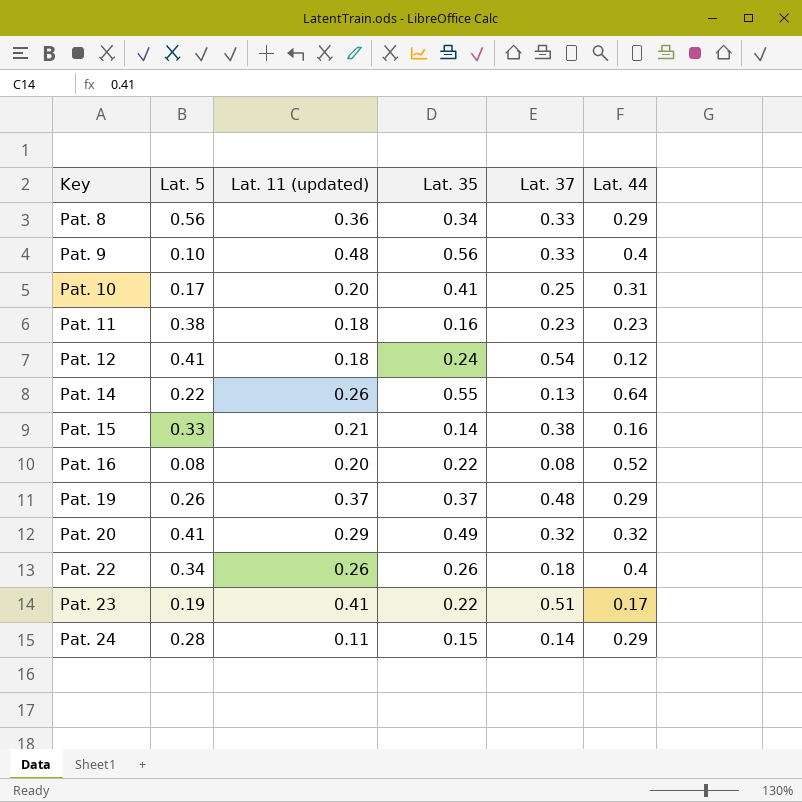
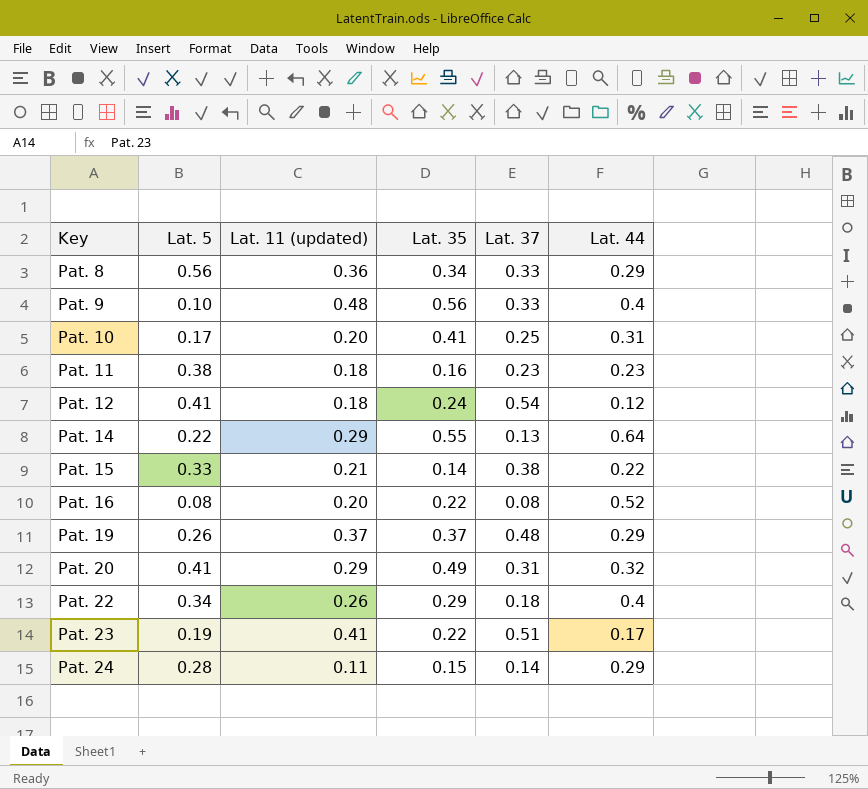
Pat. 14 | Lat. 11 (updated): 0.26 -> 0.29
Pat. 15 | Lat. 44: 0.16 -> 0.22
Pat. 20 | Lat. 37: 0.32 -> 0.31
Pat. 22 | Lat. 35: 0.26 -> 0.29

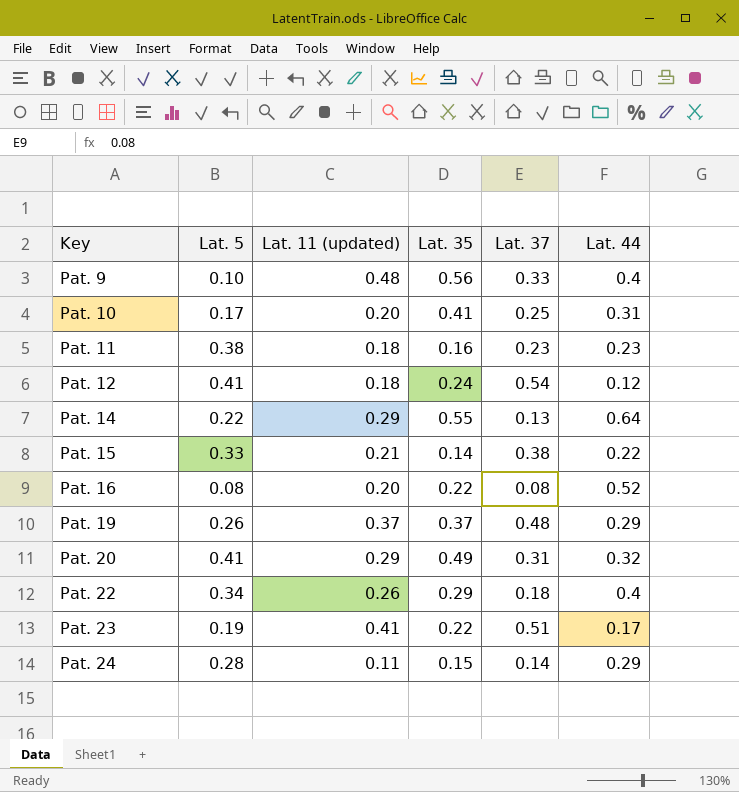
row Pat. 8: 0.56 | 0.36 | 0.34 | 0.33 | 0.29 -> none

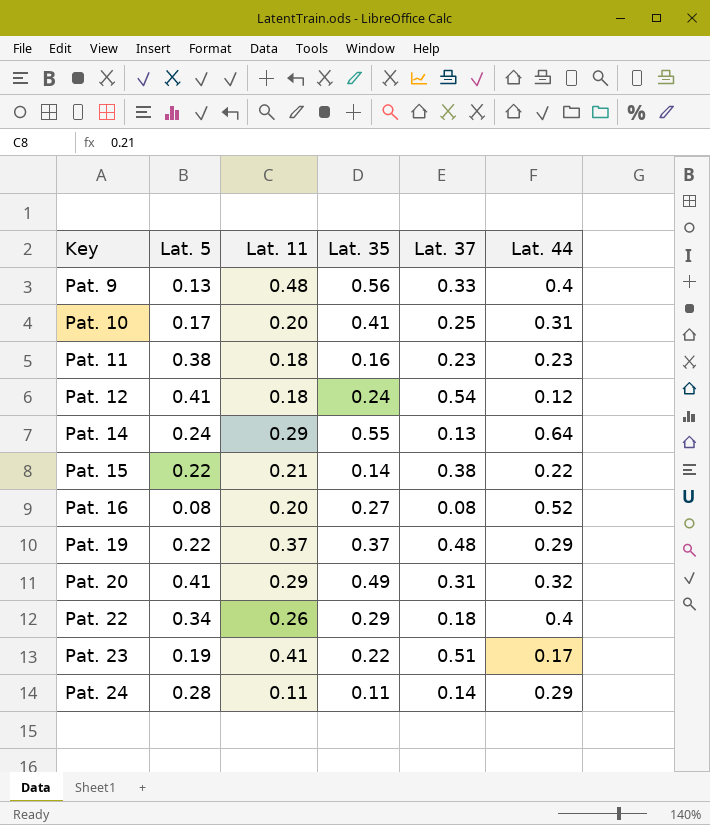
column name: Lat. 11 (updated) -> Lat. 11
Pat. 9 | Lat. 5: 0.10 -> 0.13
Pat. 14 | Lat. 5: 0.22 -> 0.24
Pat. 15 | Lat. 5: 0.33 -> 0.22
Pat. 16 | Lat. 35: 0.22 -> 0.27
Pat. 19 | Lat. 5: 0.26 -> 0.22
Pat. 24 | Lat. 35: 0.15 -> 0.11

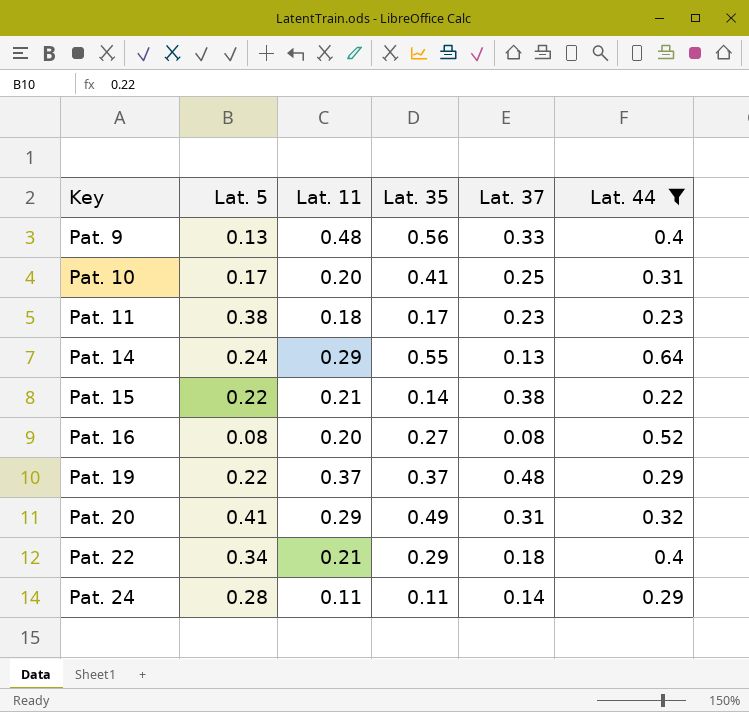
filter: none -> Lat. 44 >= 0.22
Pat. 11 | Lat. 35: 0.16 -> 0.17
Pat. 22 | Lat. 11: 0.26 -> 0.21

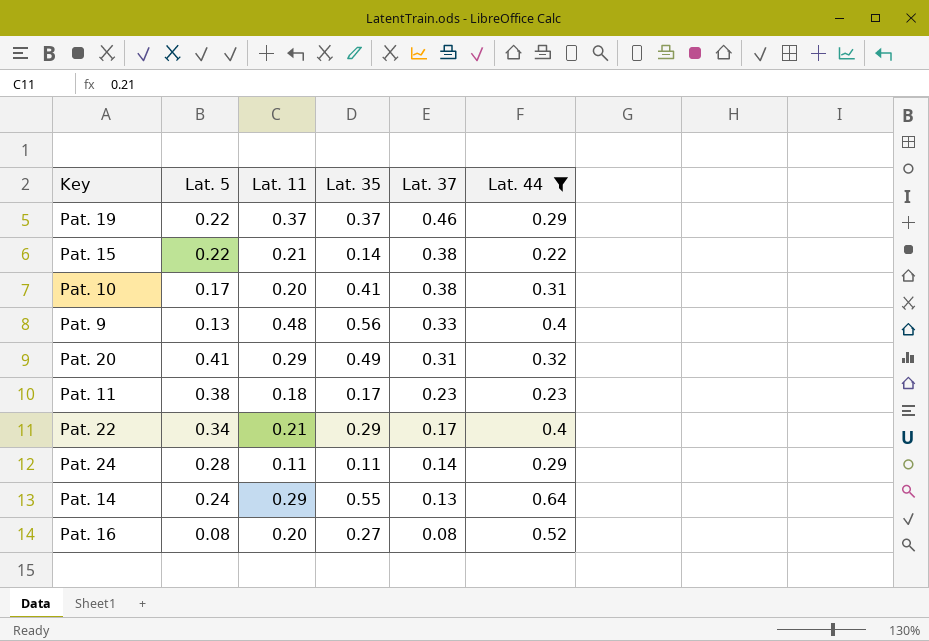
row order: Key ascending -> Lat. 37 descending
Pat. 19 | Lat. 37: 0.48 -> 0.46
Pat. 10 | Lat. 37: 0.25 -> 0.38
Pat. 22 | Lat. 37: 0.18 -> 0.17

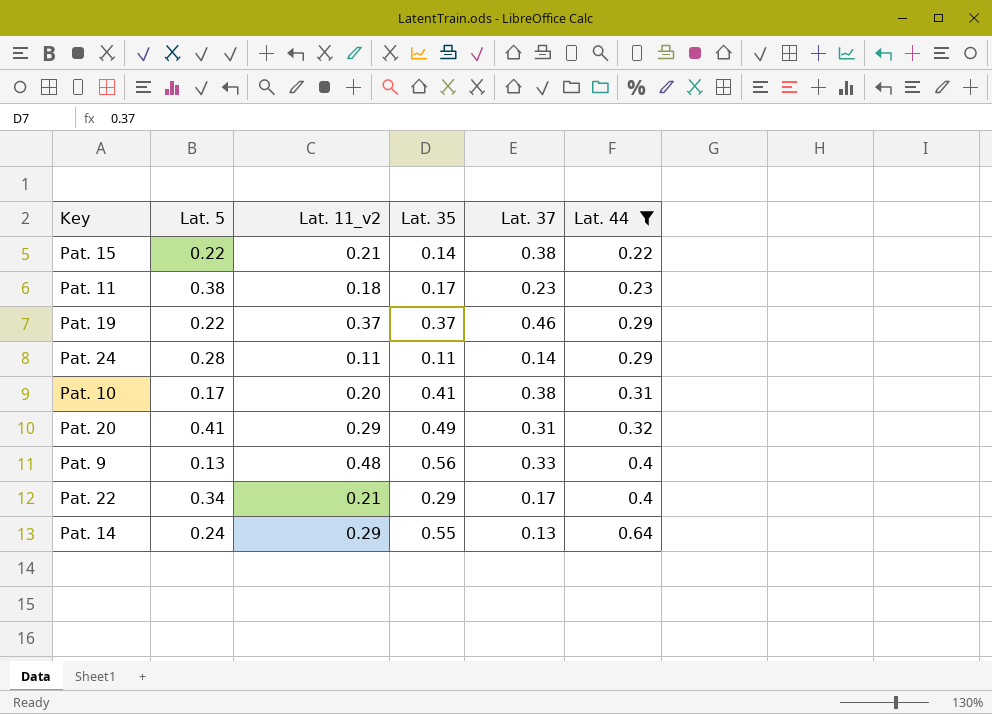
row order: Lat. 37 descending -> Lat. 44 ascending
column name: Lat. 11 -> Lat. 11_v2
row Pat. 16: 0.08 | 0.20 | 0.27 | 0.08 | 0.52 -> none

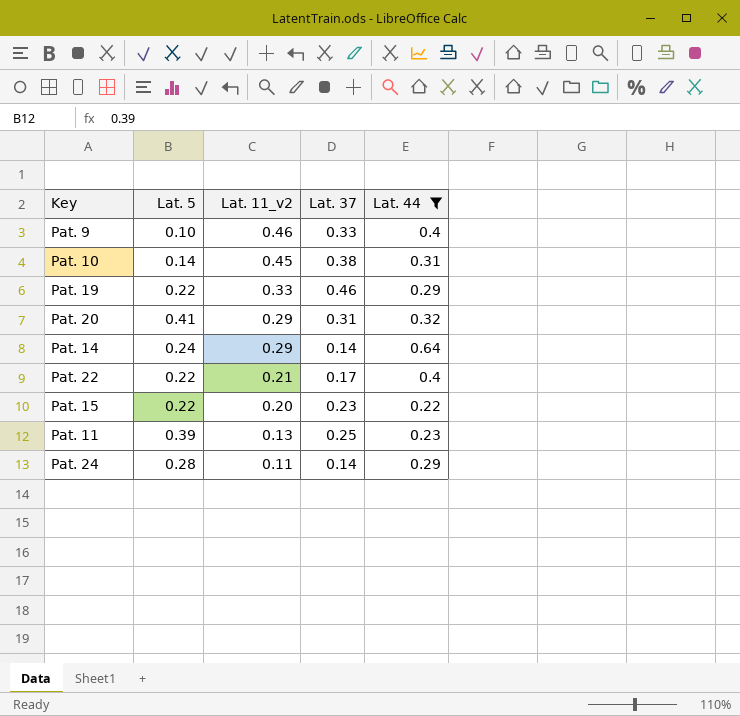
row order: Lat. 44 ascending -> Lat. 11_v2 descending
column Lat. 35 | position: 4 -> none
Pat. 9 | Lat. 5: 0.13 -> 0.10
Pat. 9 | Lat. 11_v2: 0.48 -> 0.46
Pat. 10 | Lat. 5: 0.17 -> 0.14
Pat. 10 | Lat. 11_v2: 0.20 -> 0.45
Pat. 19 | Lat. 11_v2: 0.37 -> 0.33
Pat. 14 | Lat. 37: 0.13 -> 0.14
Pat. 22 | Lat. 5: 0.34 -> 0.22
Pat. 15 | Lat. 11_v2: 0.21 -> 0.20
Pat. 15 | Lat. 37: 0.38 -> 0.23
Pat. 11 | Lat. 5: 0.38 -> 0.39
Pat. 11 | Lat. 11_v2: 0.18 -> 0.13
Pat. 11 | Lat. 37: 0.23 -> 0.25

